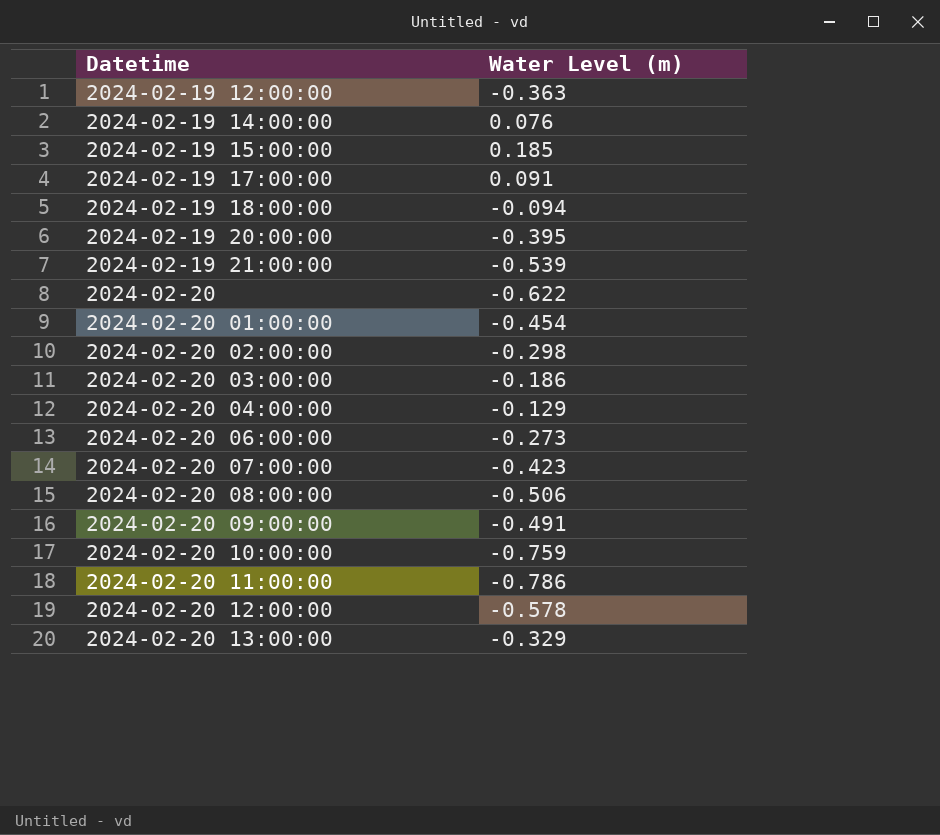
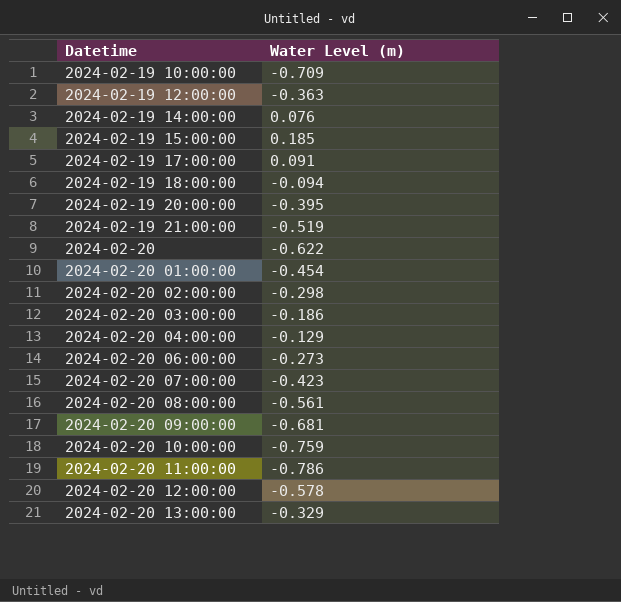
row 2024-02-19 10:00:00: none -> -0.709
2024-02-19 21:00:00 | Water Level (m): -0.539 -> -0.519
2024-02-20 08:00:00 | Water Level (m): -0.506 -> -0.561
2024-02-20 09:00:00 | Water Level (m): -0.491 -> -0.681

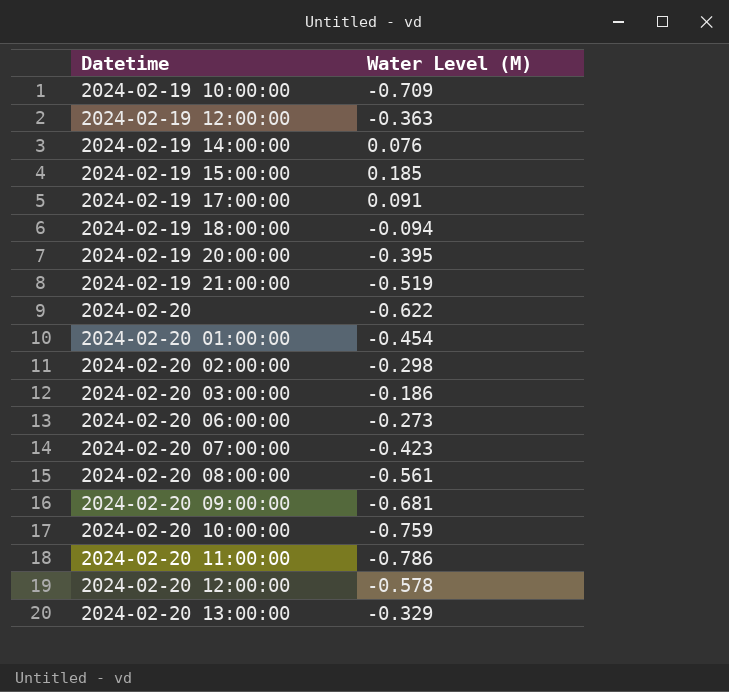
column name: Water Level (m) -> Water Level (M)
row 2024-02-20 04:00:00: -0.129 -> none

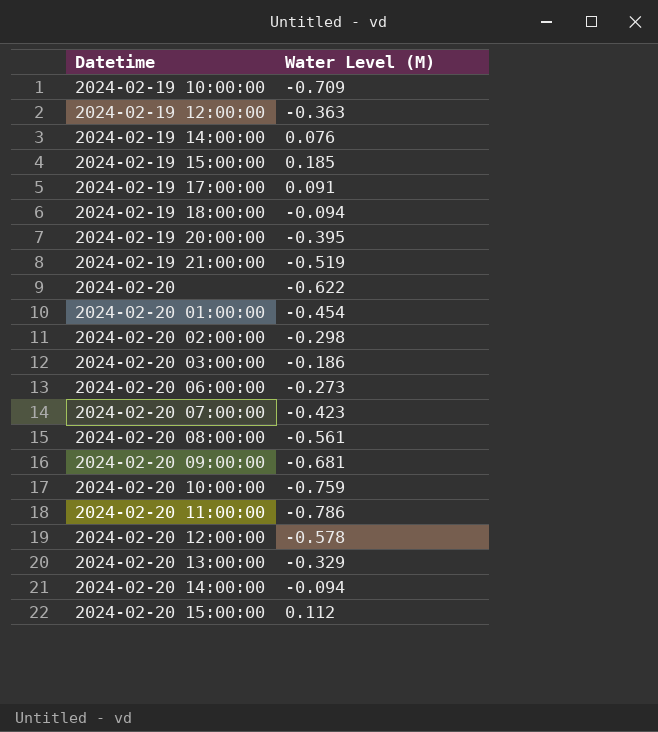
row 2024-02-20 14:00:00: none -> -0.094
row 2024-02-20 15:00:00: none -> 0.112

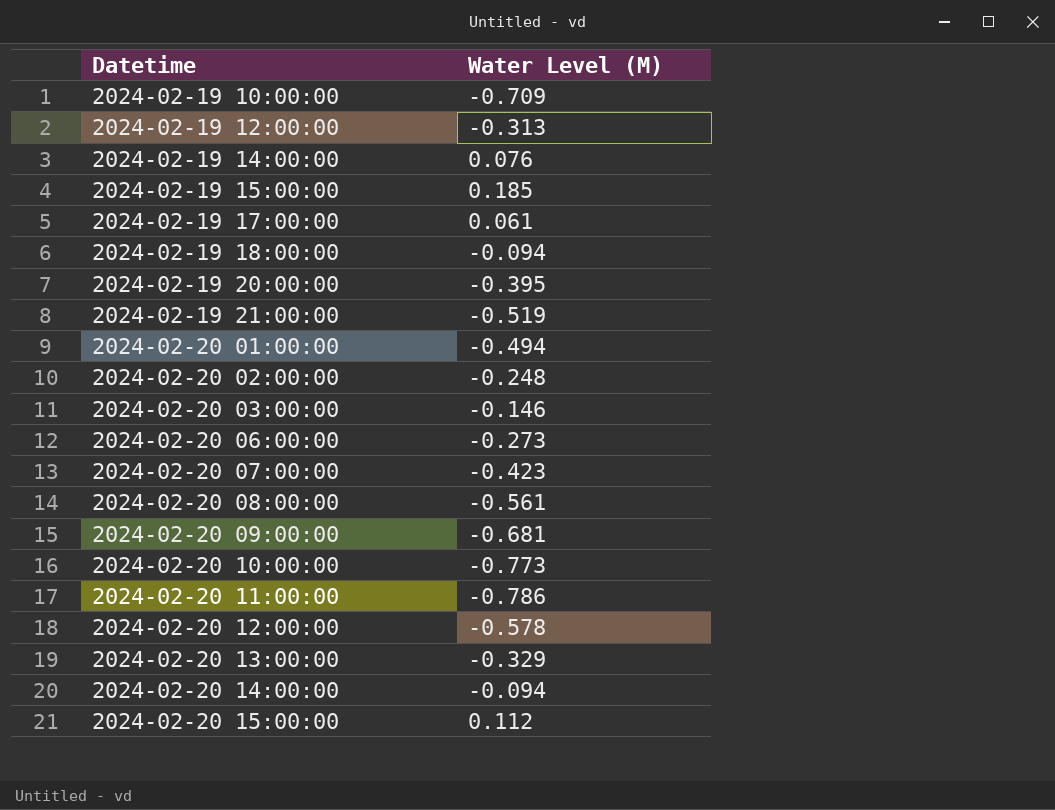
row 2024-02-20: -0.622 -> none
2024-02-19 12:00:00 | Water Level (M): -0.363 -> -0.313
2024-02-19 17:00:00 | Water Level (M): 0.091 -> 0.061
2024-02-20 01:00:00 | Water Level (M): -0.454 -> -0.494
2024-02-20 02:00:00 | Water Level (M): -0.298 -> -0.248
2024-02-20 03:00:00 | Water Level (M): -0.186 -> -0.146
2024-02-20 10:00:00 | Water Level (M): -0.759 -> -0.773

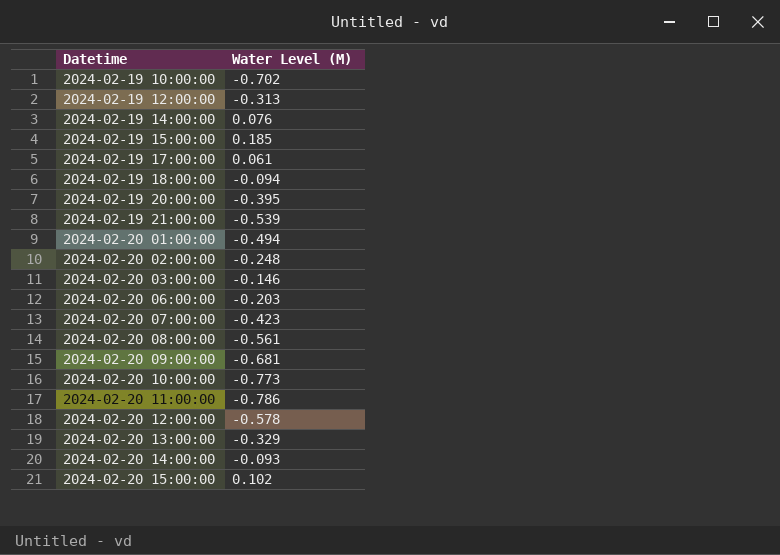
2024-02-19 10:00:00 | Water Level (M): -0.709 -> -0.702
2024-02-19 21:00:00 | Water Level (M): -0.519 -> -0.539
2024-02-20 06:00:00 | Water Level (M): -0.273 -> -0.203
2024-02-20 14:00:00 | Water Level (M): -0.094 -> -0.093
2024-02-20 15:00:00 | Water Level (M): 0.112 -> 0.102

